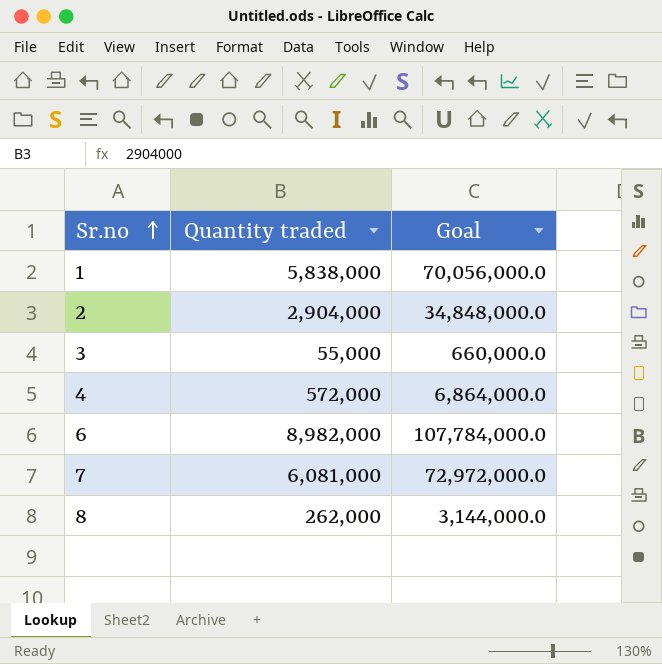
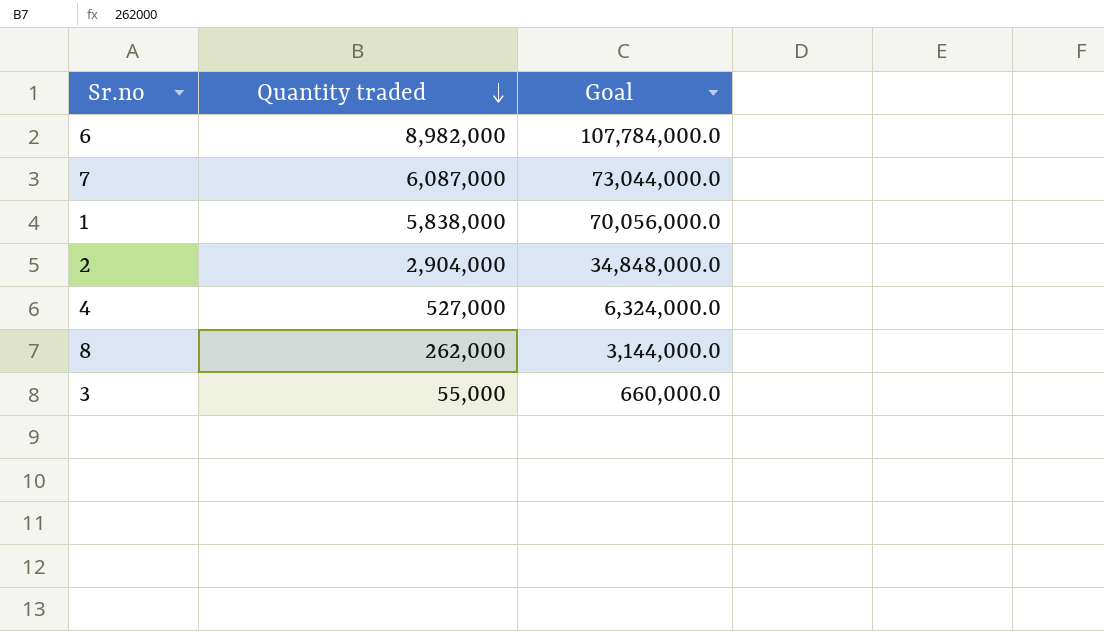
row order: Sr.no ascending -> Quantity traded descending
7 | Quantity traded: 6,081,000 -> 6,087,000
7 | Goal: 72,972,000.0 -> 73,044,000.0
4 | Quantity traded: 572,000 -> 527,000
4 | Goal: 6,864,000.0 -> 6,324,000.0

